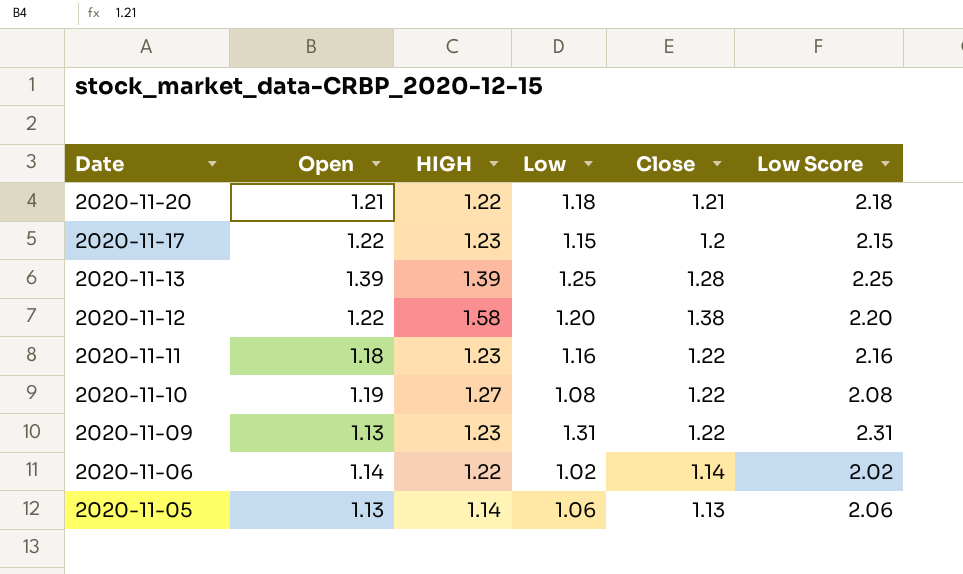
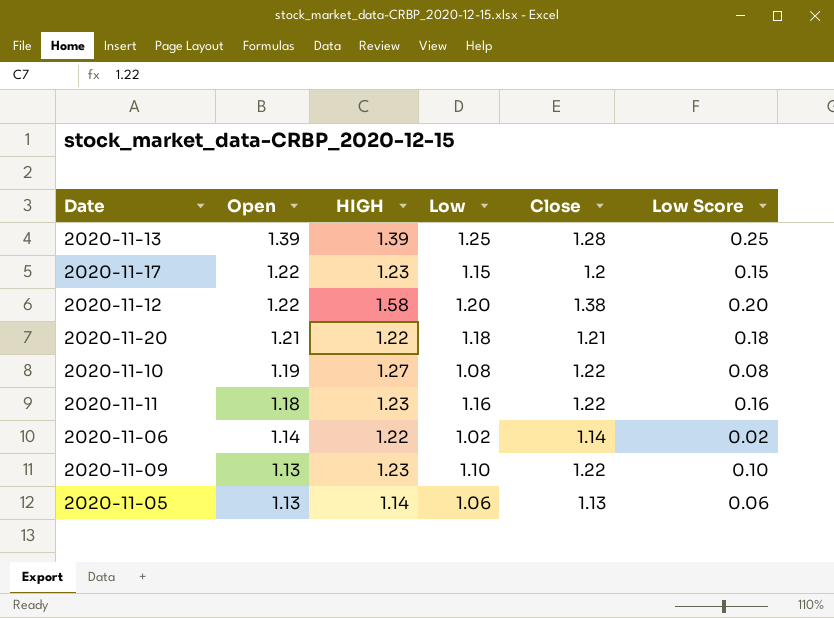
row order: Date descending -> Open descending
column Low Score | formula: [Low] + 1 -> [Low] - 1
2020-11-09 | Low: 1.31 -> 1.10

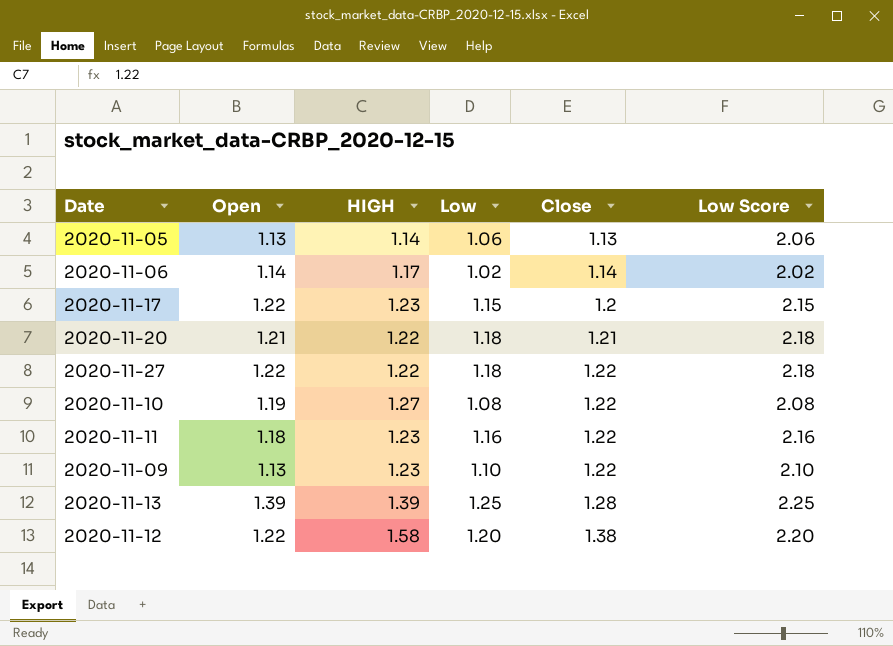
row order: Open descending -> Close ascending
column Low Score | formula: [Low] - 1 -> [Low] + 1
2020-11-06 | HIGH: 1.22 -> 1.17
row 2020-11-27: none -> 1.22 | 1.22 | 1.18 | 1.22 | 2.18

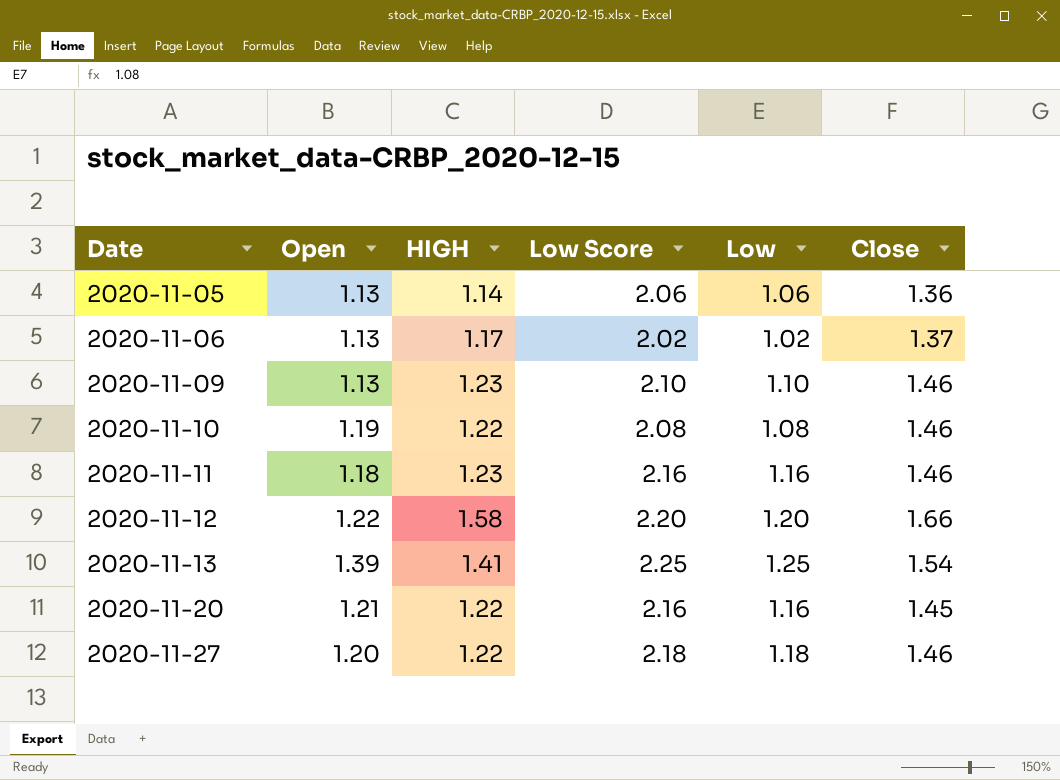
row order: Close ascending -> Date ascending
column Low Score | position: 6 -> 4
row 2020-11-17: 1.22 | 1.23 | 1.15 | 1.2 | 2.15 -> none
2020-11-05 | Close: 1.13 -> 1.36
2020-11-06 | Open: 1.14 -> 1.13
2020-11-06 | Close: 1.14 -> 1.37
2020-11-09 | Close: 1.22 -> 1.46
2020-11-10 | HIGH: 1.27 -> 1.22
2020-11-10 | Close: 1.22 -> 1.46
2020-11-11 | Close: 1.22 -> 1.46
2020-11-12 | Close: 1.38 -> 1.66
2020-11-13 | HIGH: 1.39 -> 1.41
2020-11-13 | Close: 1.28 -> 1.54
2020-11-20 | Low Score: 2.18 -> 2.16
2020-11-20 | Low: 1.18 -> 1.16
2020-11-20 | Close: 1.21 -> 1.45
2020-11-27 | Open: 1.22 -> 1.20
2020-11-27 | Close: 1.22 -> 1.46

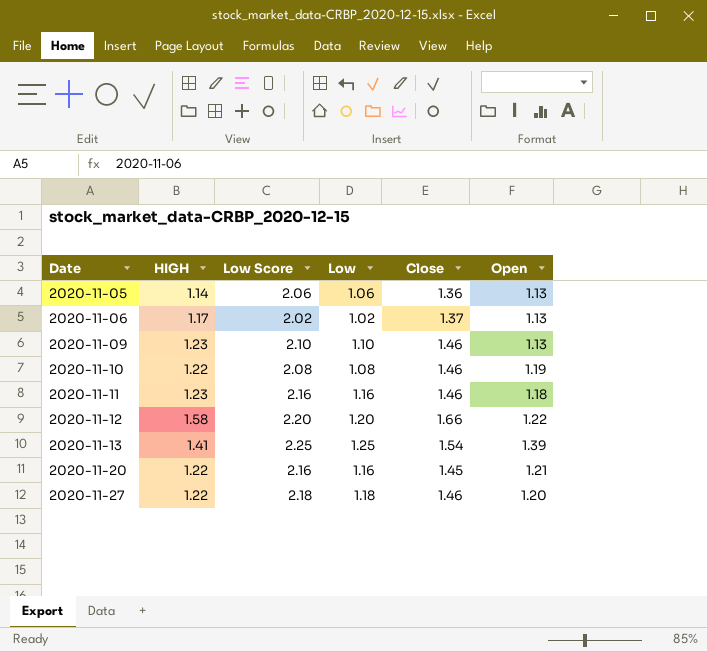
column Open | position: 2 -> 6

